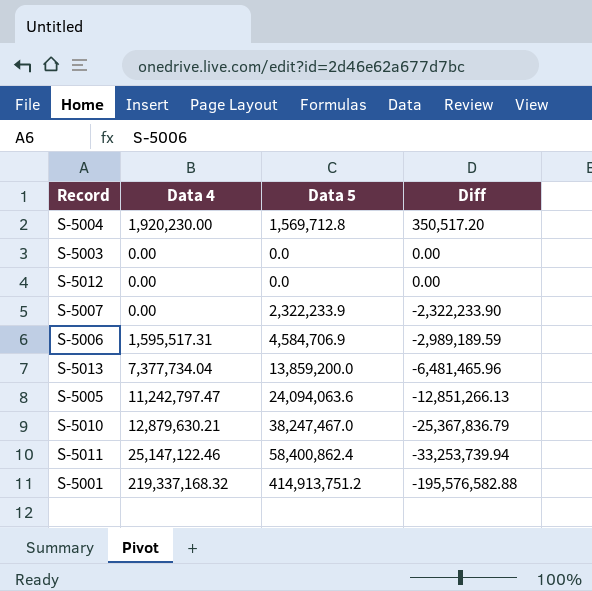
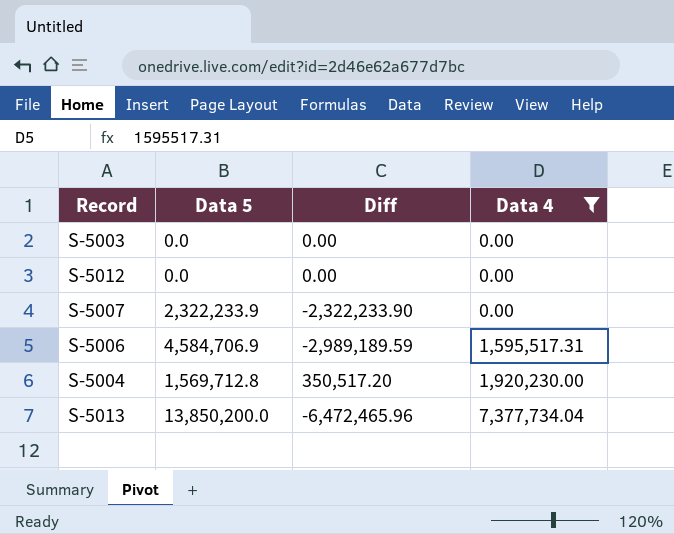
filter: none -> Data 4 <= 7,377,734.04
row order: Diff descending -> Data 4 ascending
column Data 4 | position: 2 -> 4
S-5013 | Data 5: 13,859,200.0 -> 13,850,200.0
S-5013 | Diff: -6,481,465.96 -> -6,472,465.96

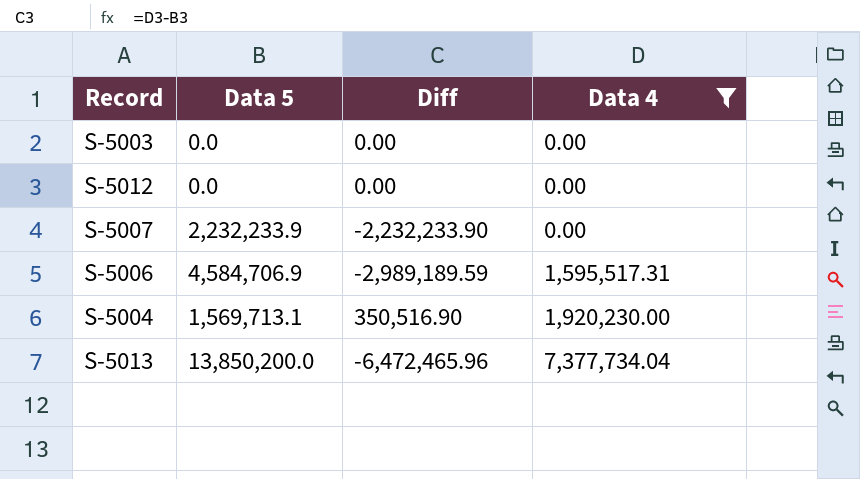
S-5007 | Data 5: 2,322,233.9 -> 2,232,233.9
S-5007 | Diff: -2,322,233.90 -> -2,232,233.90
S-5004 | Data 5: 1,569,712.8 -> 1,569,713.1
S-5004 | Diff: 350,517.20 -> 350,516.90

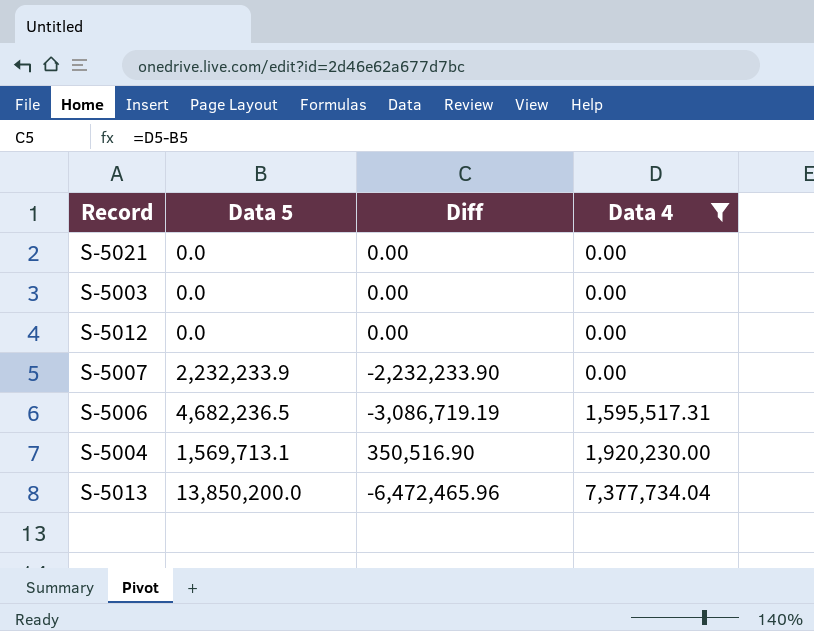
row S-5021: none -> 0.0 | 0.00 | 0.00
S-5006 | Data 5: 4,584,706.9 -> 4,682,236.5
S-5006 | Diff: -2,989,189.59 -> -3,086,719.19

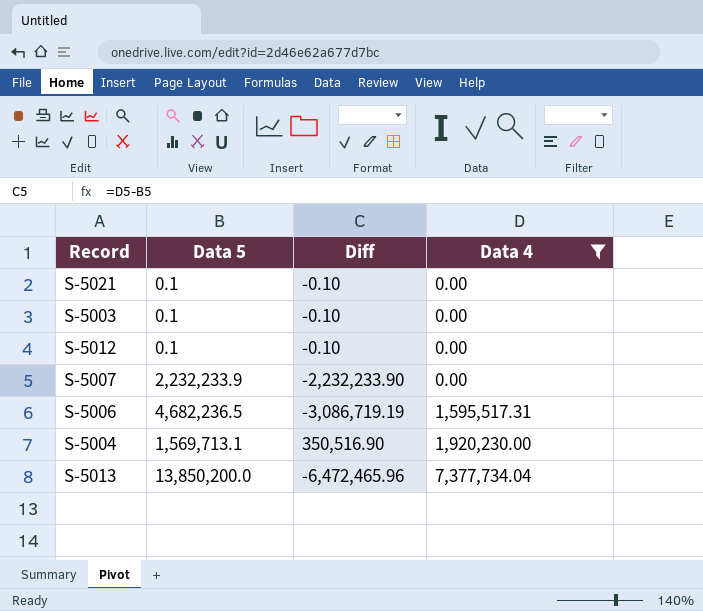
S-5021 | Data 5: 0.0 -> 0.1
S-5021 | Diff: 0.00 -> -0.10
S-5003 | Data 5: 0.0 -> 0.1
S-5003 | Diff: 0.00 -> -0.10
S-5012 | Data 5: 0.0 -> 0.1
S-5012 | Diff: 0.00 -> -0.10

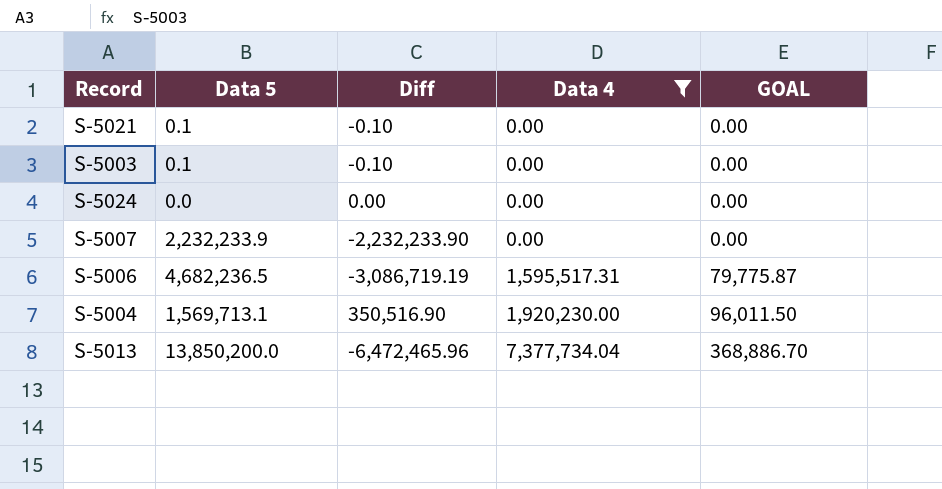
column GOAL | formula: none -> [Data 4] * 0.05
row S-5012: 0.1 | -0.10 | 0.00 -> none
row S-5024: none -> 0.0 | 0.00 | 0.00 | 0.00

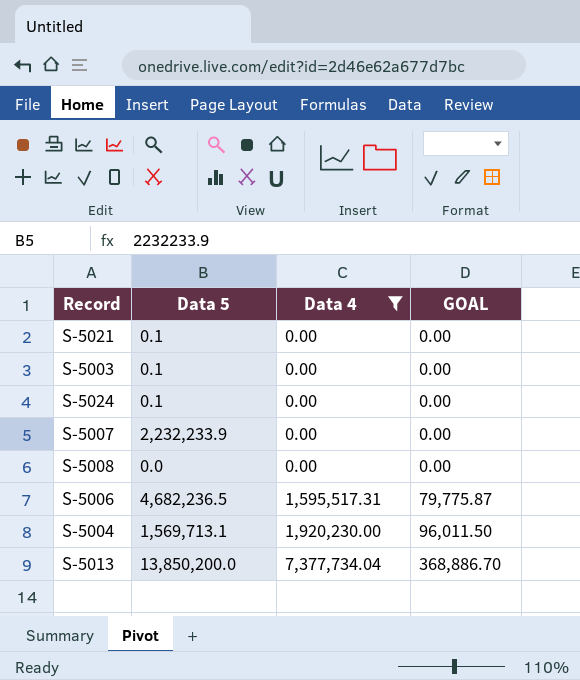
column Diff | formula: [Data 4] - [Data 5] -> none
S-5024 | Data 5: 0.0 -> 0.1
row S-5008: none -> 0.0 | 0.00 | 0.00

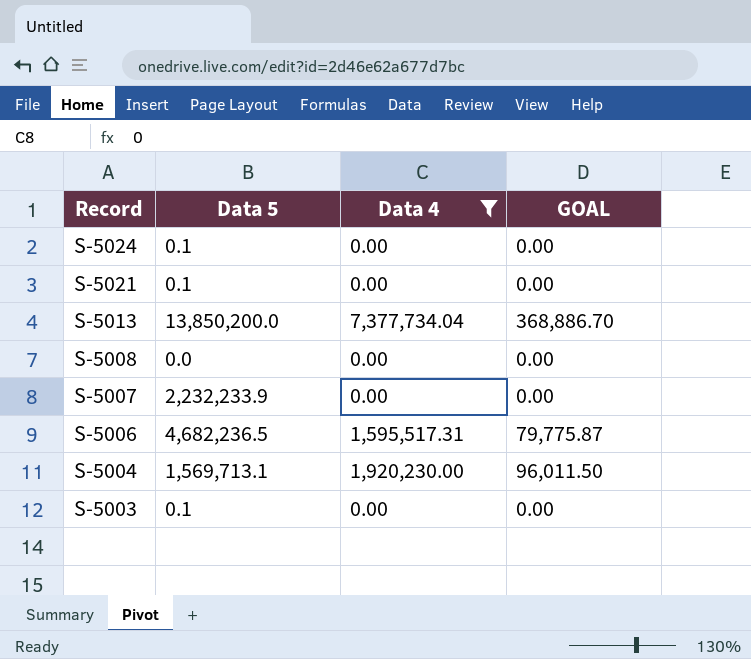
row order: Data 4 ascending -> Record descending

